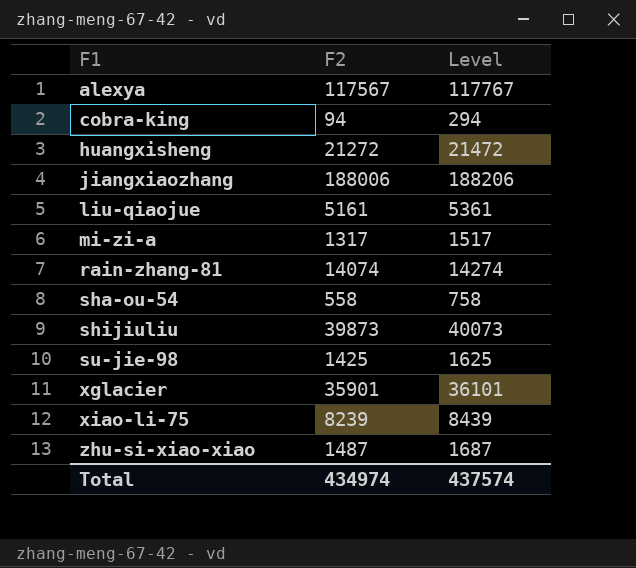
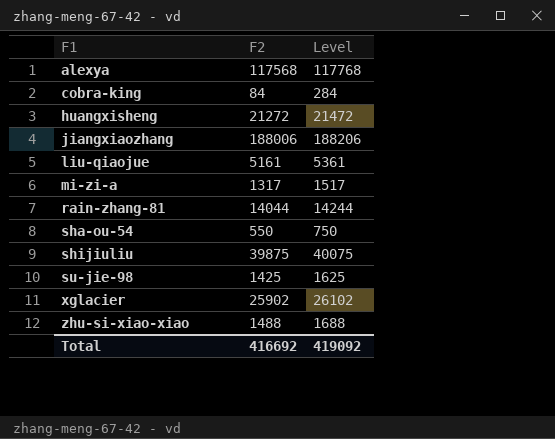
row xiao-li-75: 8239 | 8439 -> none
alexya | F2: 117567 -> 117568
alexya | Level: 117767 -> 117768
cobra-king | F2: 94 -> 84
cobra-king | Level: 294 -> 284
rain-zhang-81 | F2: 14074 -> 14044
rain-zhang-81 | Level: 14274 -> 14244
sha-ou-54 | F2: 558 -> 550
sha-ou-54 | Level: 758 -> 750
shijiuliu | F2: 39873 -> 39875
shijiuliu | Level: 40073 -> 40075
xglacier | F2: 35901 -> 25902
xglacier | Level: 36101 -> 26102
zhu-si-xiao-xiao | F2: 1487 -> 1488
zhu-si-xiao-xiao | Level: 1687 -> 1688
Total | F2: 434974 -> 416692
Total | Level: 437574 -> 419092

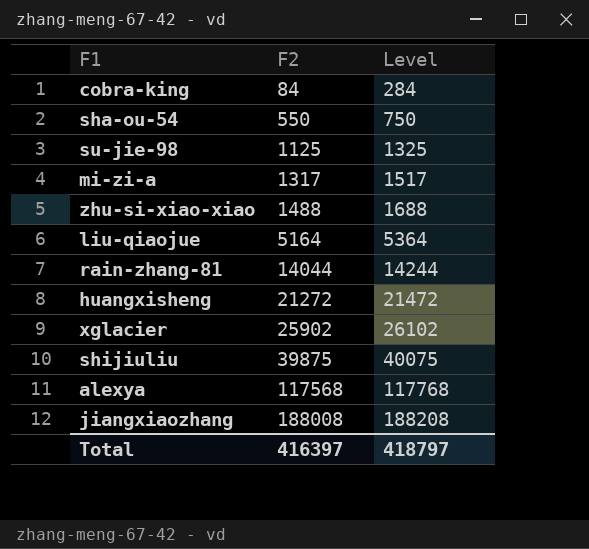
row order: F1 ascending -> F2 ascending
su-jie-98 | F2: 1425 -> 1125
su-jie-98 | Level: 1625 -> 1325
liu-qiaojue | F2: 5161 -> 5164
liu-qiaojue | Level: 5361 -> 5364
jiangxiaozhang | F2: 188006 -> 188008
jiangxiaozhang | Level: 188206 -> 188208
Total | F2: 416692 -> 416397
Total | Level: 419092 -> 418797

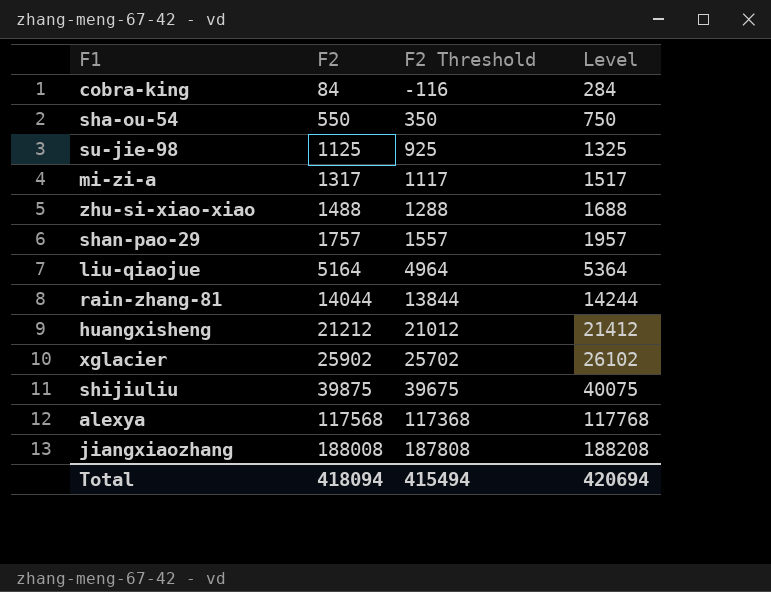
column F2 Threshold | formula: none -> [F2] - 200
row shan-pao-29: none -> 1757 | 1557 | 1957
huangxisheng | F2: 21272 -> 21212
huangxisheng | Level: 21472 -> 21412
Total | F2: 416397 -> 418094
Total | Level: 418797 -> 420694

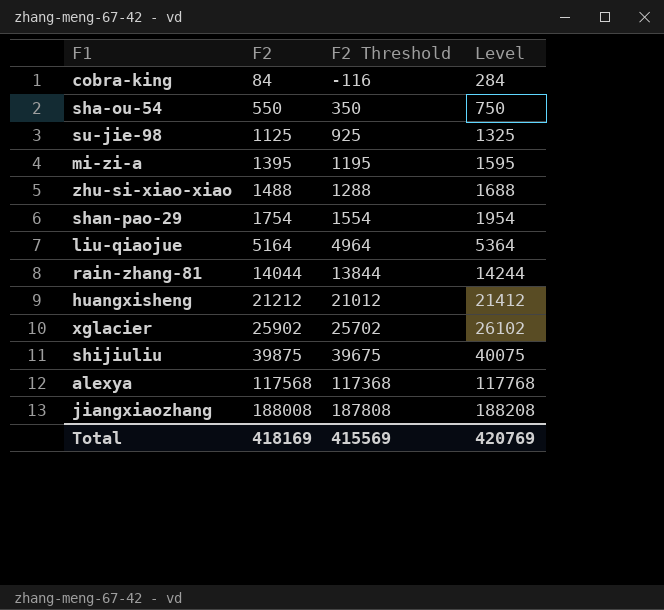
mi-zi-a | F2: 1317 -> 1395
mi-zi-a | F2 Threshold: 1117 -> 1195
mi-zi-a | Level: 1517 -> 1595
shan-pao-29 | F2: 1757 -> 1754
shan-pao-29 | F2 Threshold: 1557 -> 1554
shan-pao-29 | Level: 1957 -> 1954
Total | F2: 418094 -> 418169
Total | F2 Threshold: 415494 -> 415569
Total | Level: 420694 -> 420769

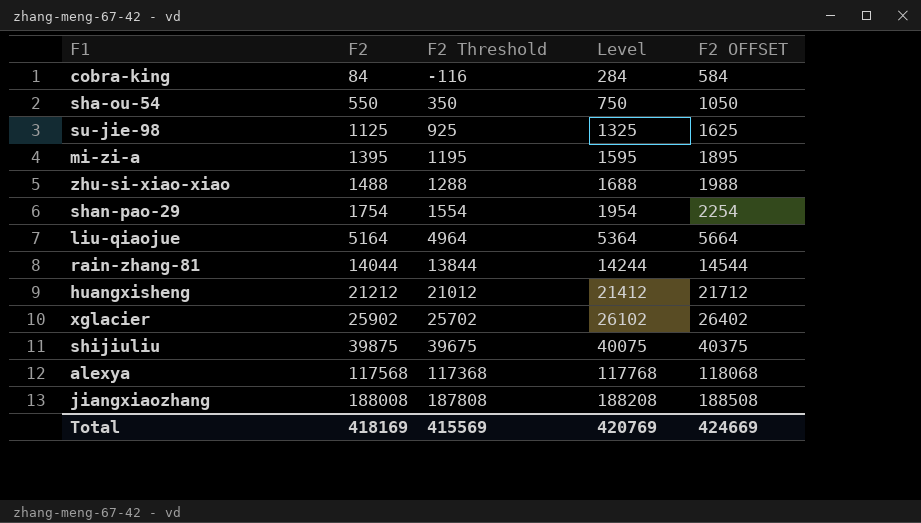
column F2 OFFSET | formula: none -> [F2] + 500

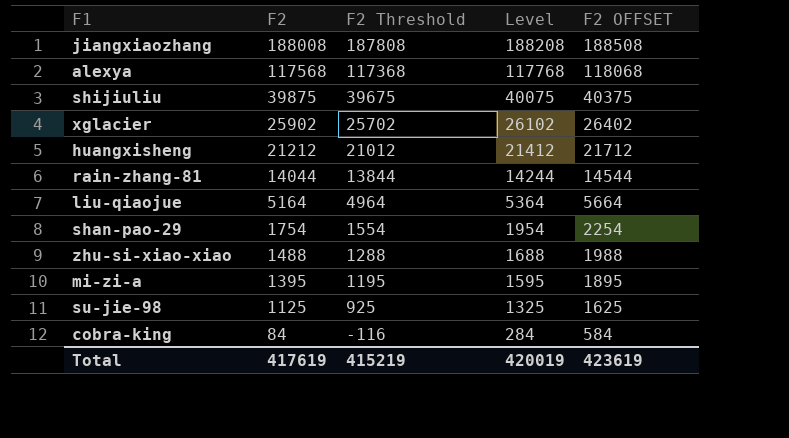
row order: F2 ascending -> F2 descending
row sha-ou-54: 550 | 350 | 750 | 1050 -> none
Total | F2: 418169 -> 417619
Total | F2 Threshold: 415569 -> 415219
Total | Level: 420769 -> 420019
Total | F2 OFFSET: 424669 -> 423619

